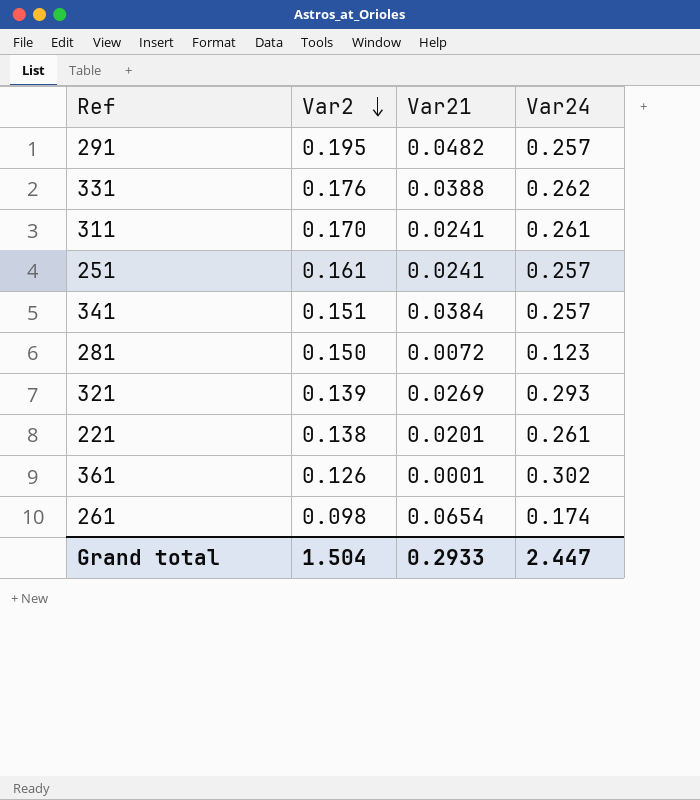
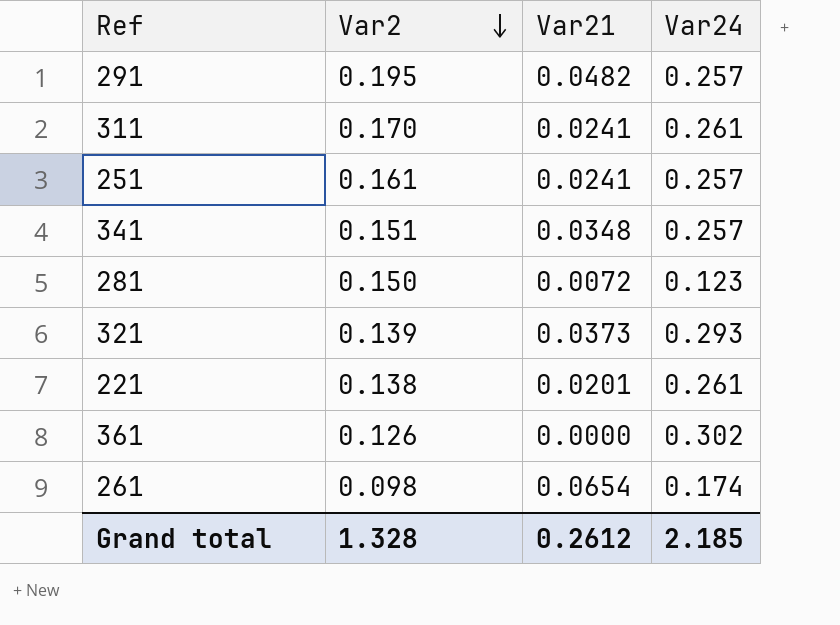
row 331: 0.176 | 0.0388 | 0.262 -> none
341 | Var21: 0.0384 -> 0.0348
321 | Var21: 0.0269 -> 0.0373
361 | Var21: 0.0001 -> 0.0000
Grand total | Var2: 1.504 -> 1.328
Grand total | Var21: 0.2933 -> 0.2612
Grand total | Var24: 2.447 -> 2.185

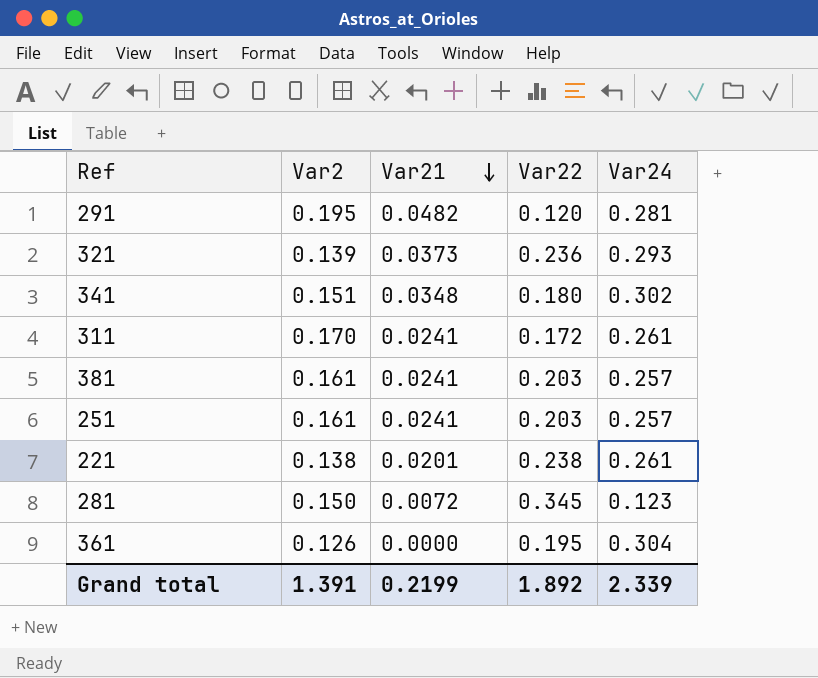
row order: Var2 descending -> Var21 descending
column Var22 | position: none -> 4
row 261: 0.098 | 0.0654 | 0.174 -> none
291 | Var24: 0.257 -> 0.281
341 | Var24: 0.257 -> 0.302
row 381: none -> 0.161 | 0.0241 | 0.203 | 0.257
361 | Var24: 0.302 -> 0.304
Grand total | Var2: 1.328 -> 1.391
Grand total | Var21: 0.2612 -> 0.2199
Grand total | Var24: 2.185 -> 2.339

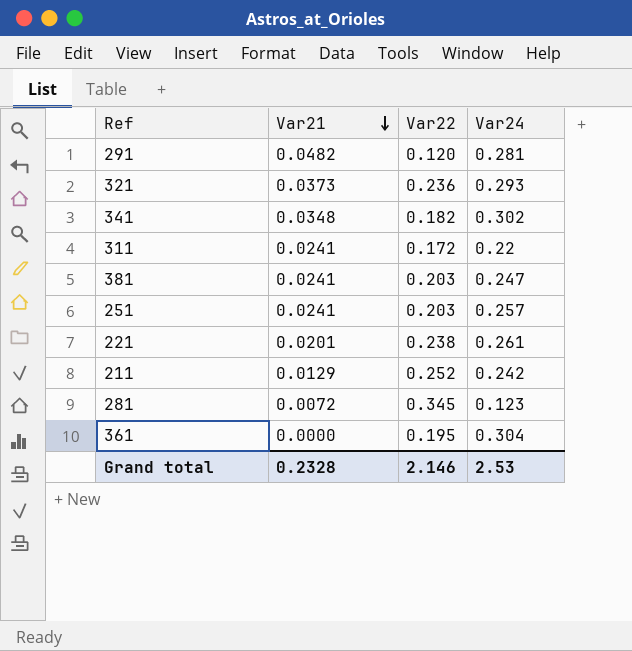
column Var2 | position: 2 -> none
341 | Var22: 0.180 -> 0.182
311 | Var24: 0.261 -> 0.22
381 | Var24: 0.257 -> 0.247
row 211: none -> 0.0129 | 0.252 | 0.242
Grand total | Var21: 0.2199 -> 0.2328
Grand total | Var22: 1.892 -> 2.146
Grand total | Var24: 2.339 -> 2.53

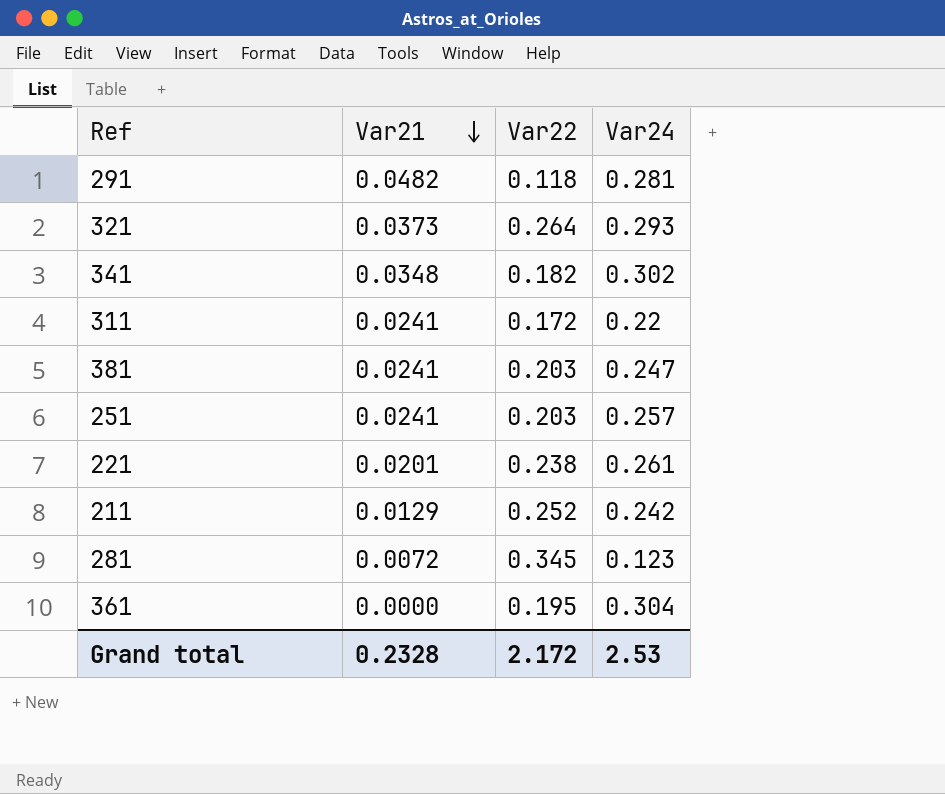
291 | Var22: 0.120 -> 0.118
321 | Var22: 0.236 -> 0.264
Grand total | Var22: 2.146 -> 2.172

